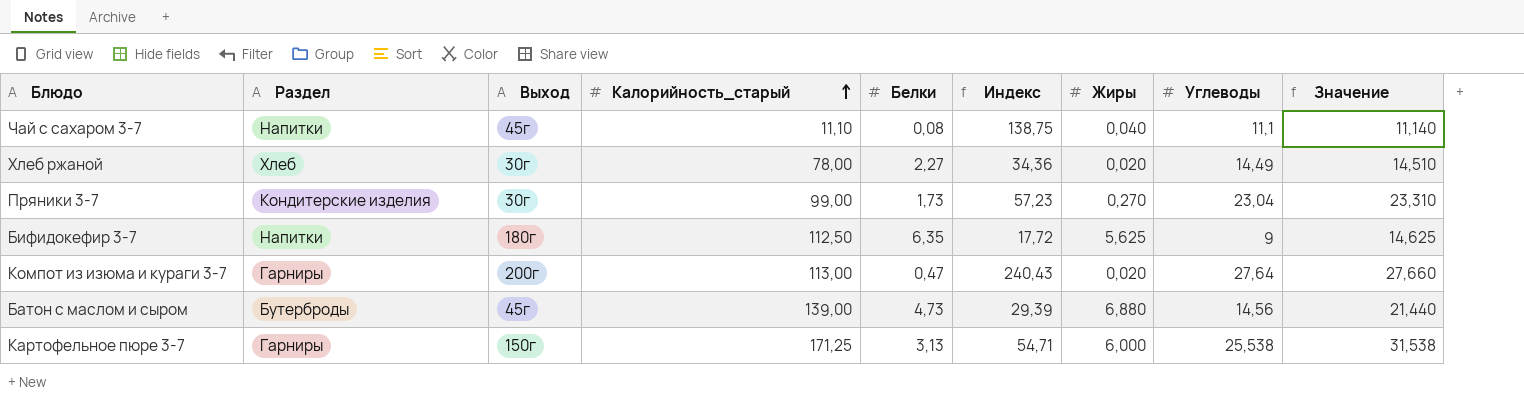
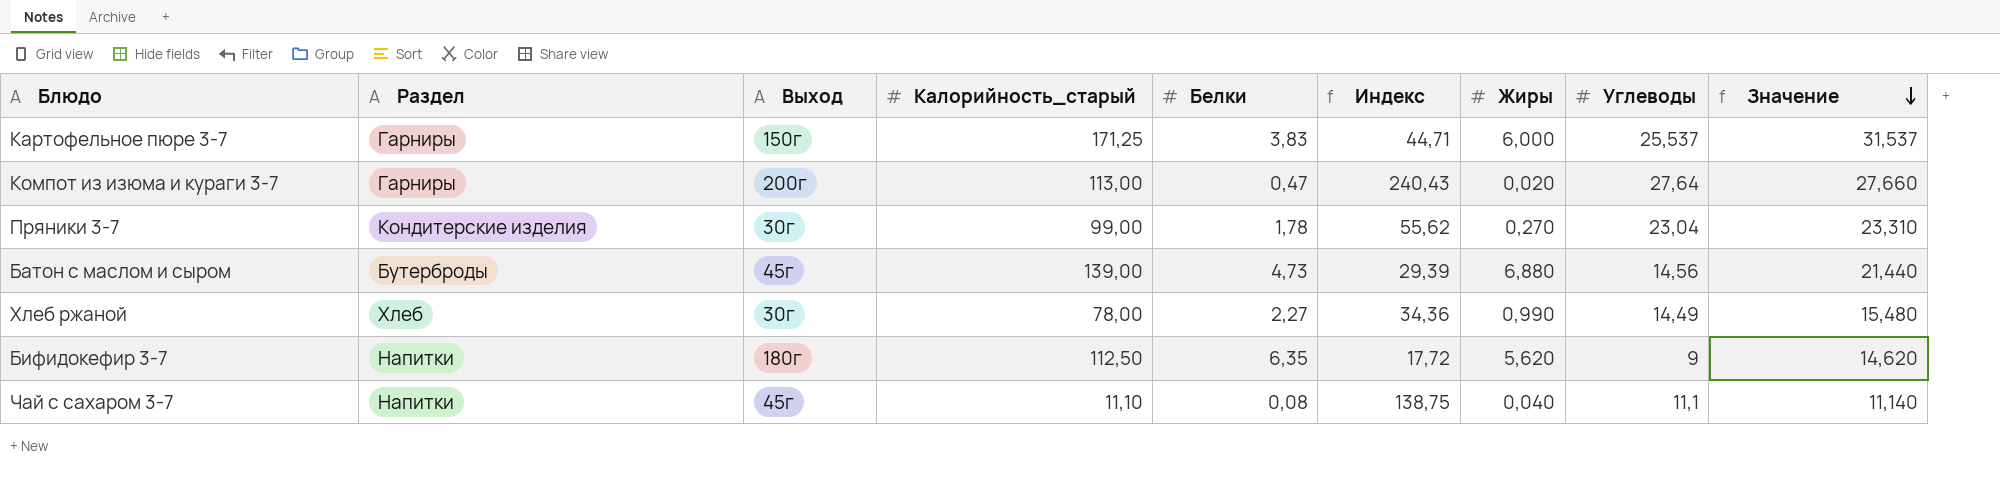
row order: Калорийность_старый ascending -> Значение descending
Картофельное пюре 3-7 | Белки: 3,13 -> 3,83
Картофельное пюре 3-7 | Индекс: 54,71 -> 44,71
Картофельное пюре 3-7 | Углеводы: 25,538 -> 25,537
Картофельное пюре 3-7 | Значение: 31,538 -> 31,537
Пряники 3-7 | Белки: 1,73 -> 1,78
Пряники 3-7 | Индекс: 57,23 -> 55,62
Хлеб ржаной | Жиры: 0,020 -> 0,990
Хлеб ржаной | Значение: 14,510 -> 15,480
Бифидокефир 3-7 | Жиры: 5,625 -> 5,620
Бифидокефир 3-7 | Значение: 14,625 -> 14,620

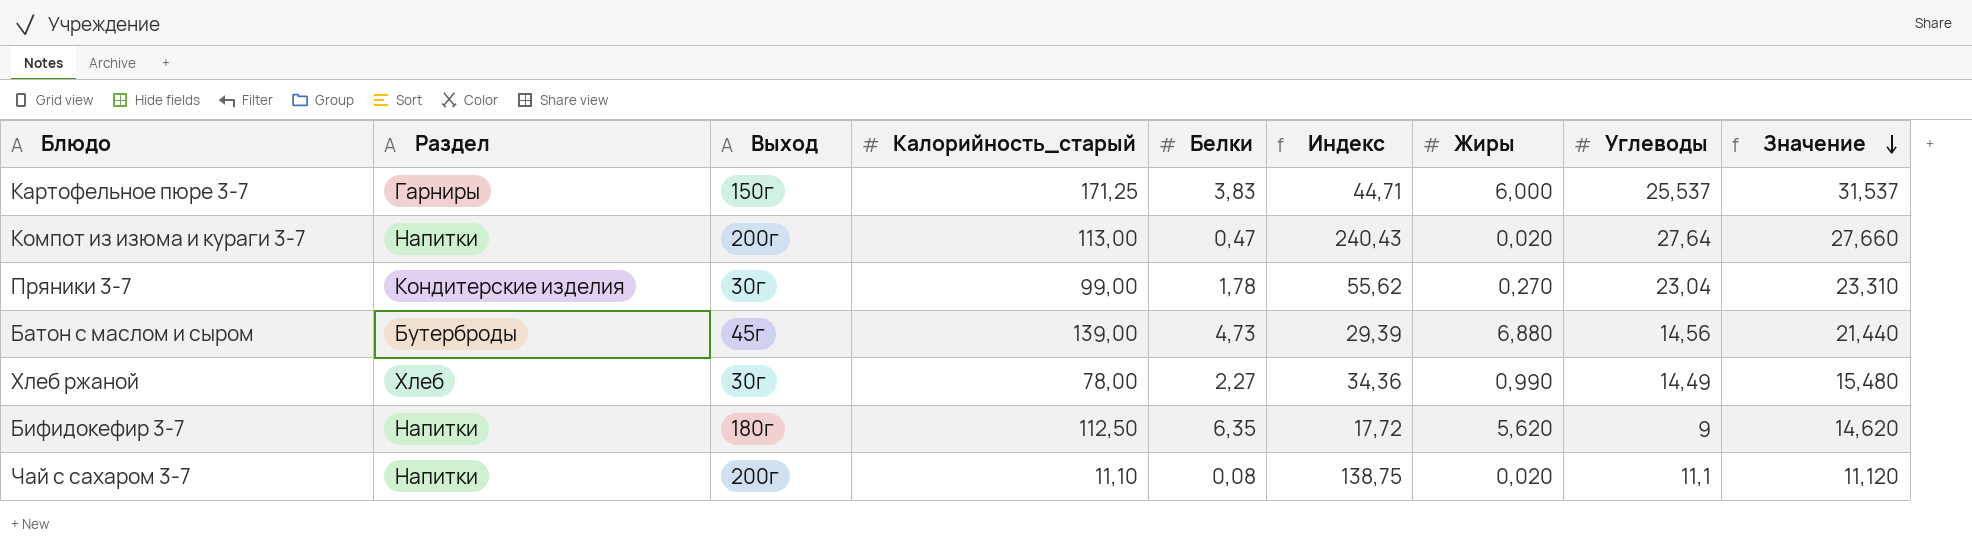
Компот из изюма и кураги 3-7 | Раздел: Гарниры -> Напитки
Чай с сахаром 3-7 | Выход: 45г -> 200г
Чай с сахаром 3-7 | Жиры: 0,040 -> 0,020
Чай с сахаром 3-7 | Значение: 11,140 -> 11,120

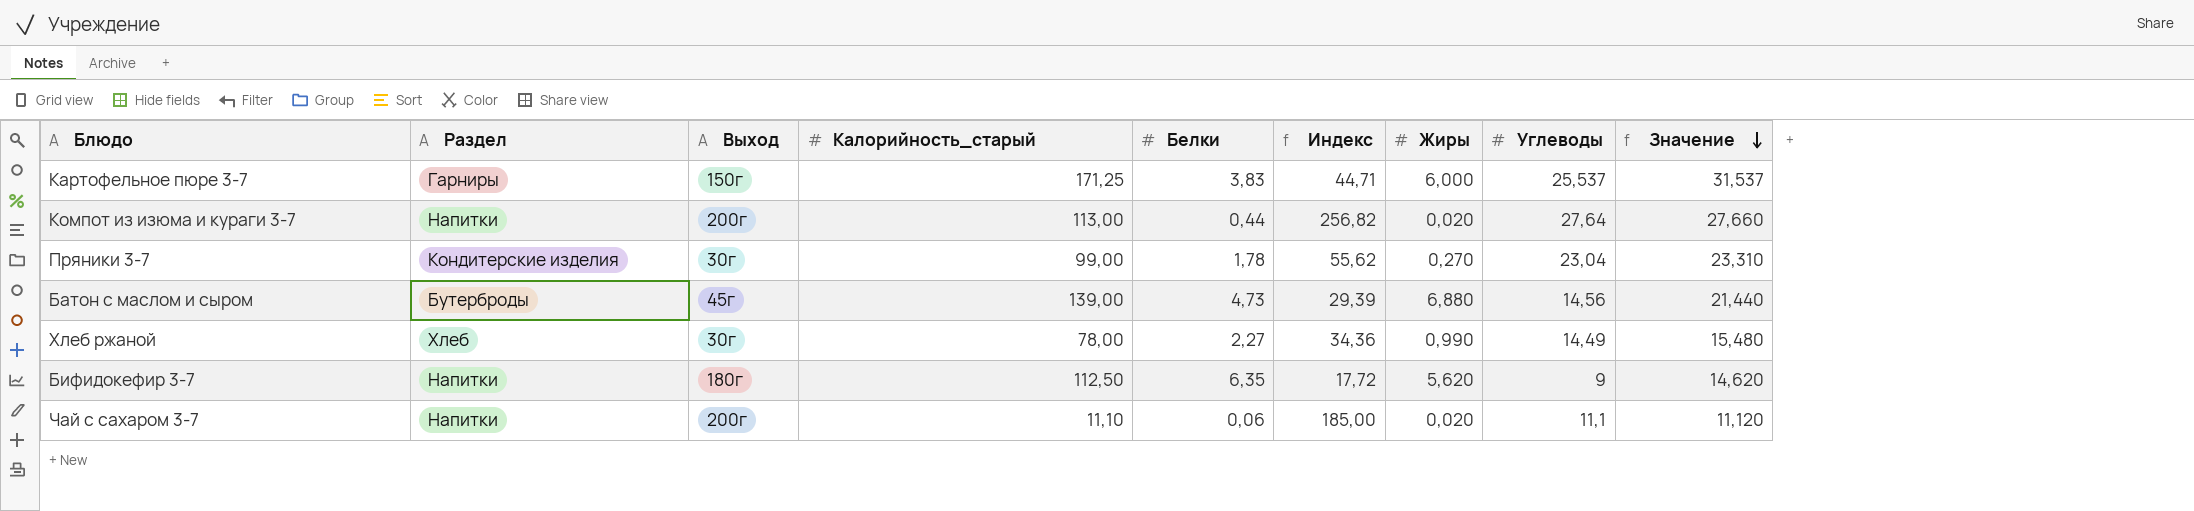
Компот из изюма и кураги 3-7 | Белки: 0,47 -> 0,44
Компот из изюма и кураги 3-7 | Индекс: 240,43 -> 256,82
Чай с сахаром 3-7 | Белки: 0,08 -> 0,06
Чай с сахаром 3-7 | Индекс: 138,75 -> 185,00

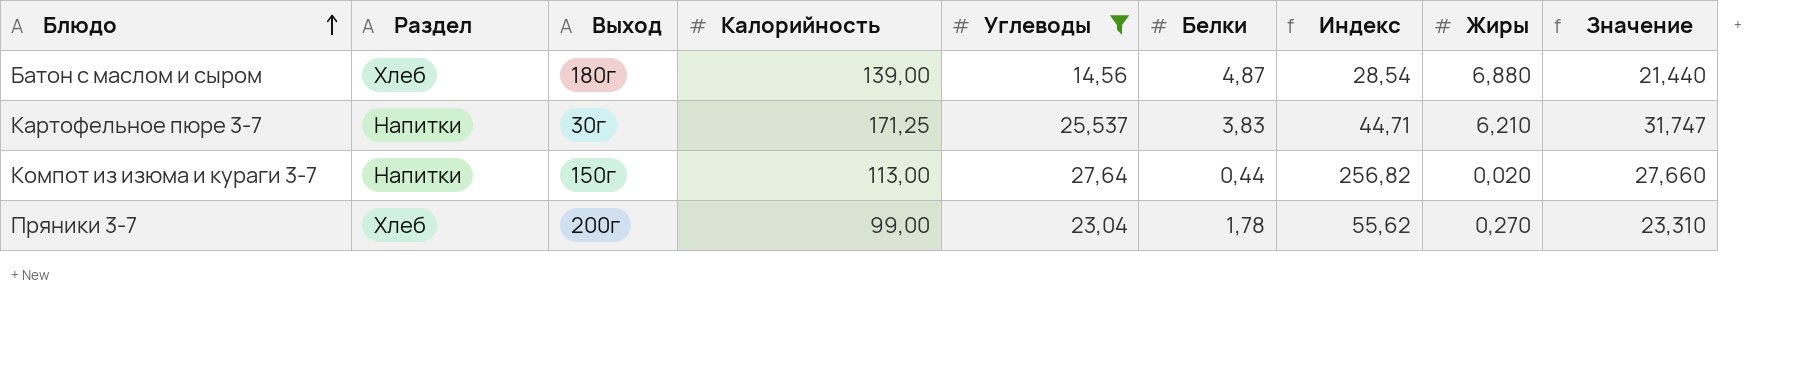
filter: none -> Углеводы >= 14,56
row order: Значение descending -> Блюдо ascending
column name: Калорийность_старый -> Калорийность
column Углеводы | position: 8 -> 5
Батон с маслом и сыром | Раздел: Бутерброды -> Хлеб
Батон с маслом и сыром | Выход: 45г -> 180г
Батон с маслом и сыром | Белки: 4,73 -> 4,87
Батон с маслом и сыром | Индекс: 29,39 -> 28,54
Картофельное пюре 3-7 | Раздел: Гарниры -> Напитки
Картофельное пюре 3-7 | Выход: 150г -> 30г
Картофельное пюре 3-7 | Жиры: 6,000 -> 6,210
Картофельное пюре 3-7 | Значение: 31,537 -> 31,747
Компот из изюма и кураги 3-7 | Выход: 200г -> 150г
Пряники 3-7 | Раздел: Кондитерские изделия -> Хлеб
Пряники 3-7 | Выход: 30г -> 200г

